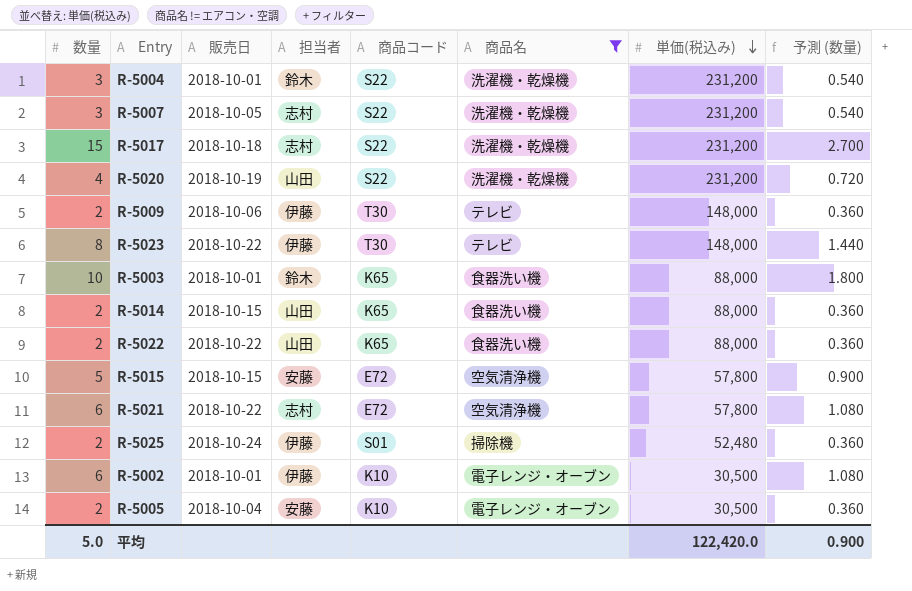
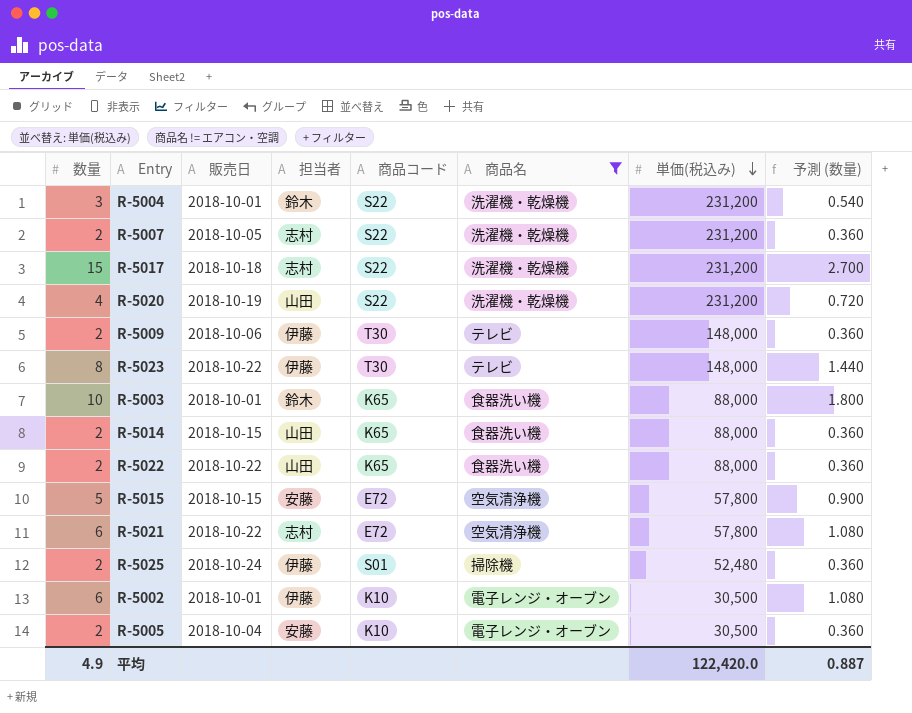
R-5007 | 数量: 3 -> 2
R-5007 | 予測 (数量): 0.540 -> 0.360
平均 | 数量: 5.0 -> 4.9
平均 | 予測 (数量): 0.900 -> 0.887

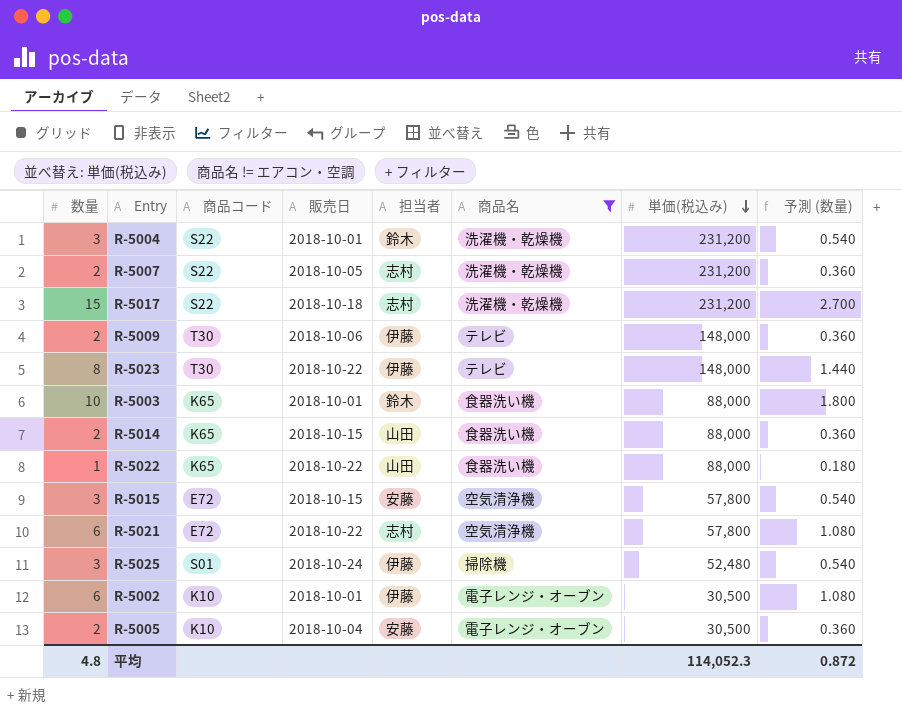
column 商品コード | position: 5 -> 3
row R-5020: 4 | 2018-10-19 | 山田 | S22 | 洗濯機・乾燥機 | 231,200 | 0.720 -> none
R-5022 | 数量: 2 -> 1
R-5022 | 予測 (数量): 0.360 -> 0.180
R-5015 | 数量: 5 -> 3
R-5015 | 予測 (数量): 0.900 -> 0.540
R-5025 | 数量: 2 -> 3
R-5025 | 予測 (数量): 0.360 -> 0.540
平均 | 数量: 4.9 -> 4.8
平均 | 単価(税込み): 122,420.0 -> 114,052.3
平均 | 予測 (数量): 0.887 -> 0.872

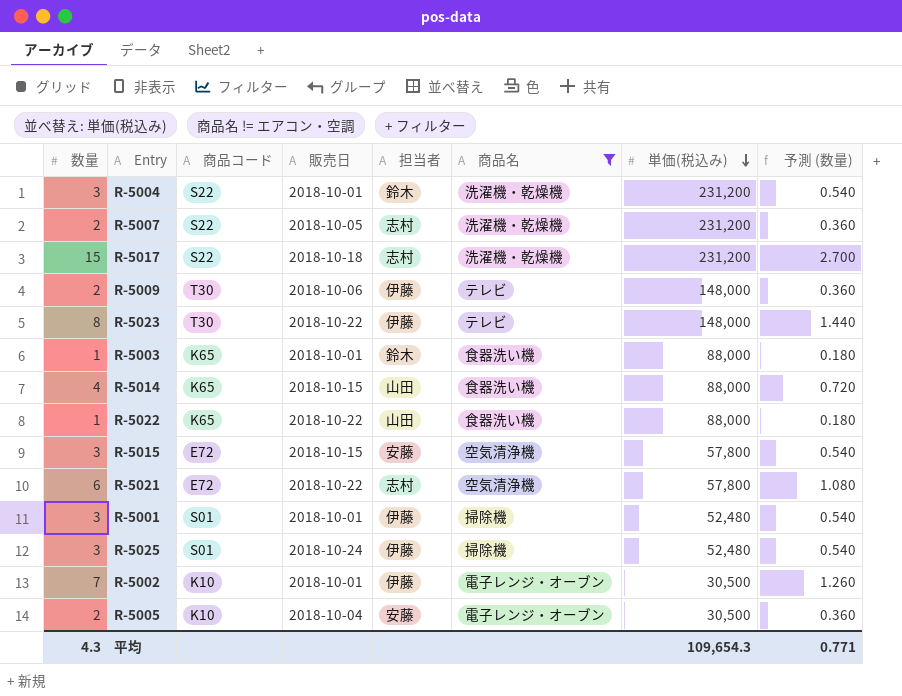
R-5003 | 数量: 10 -> 1
R-5003 | 予測 (数量): 1.800 -> 0.180
R-5014 | 数量: 2 -> 4
R-5014 | 予測 (数量): 0.360 -> 0.720
row R-5001: none -> 3 | S01 | 2018-10-01 | 伊藤 | 掃除機 | 52,480 | 0.540
R-5002 | 数量: 6 -> 7
R-5002 | 予測 (数量): 1.080 -> 1.260
平均 | 数量: 4.8 -> 4.3
平均 | 単価(税込み): 114,052.3 -> 109,654.3
平均 | 予測 (数量): 0.872 -> 0.771

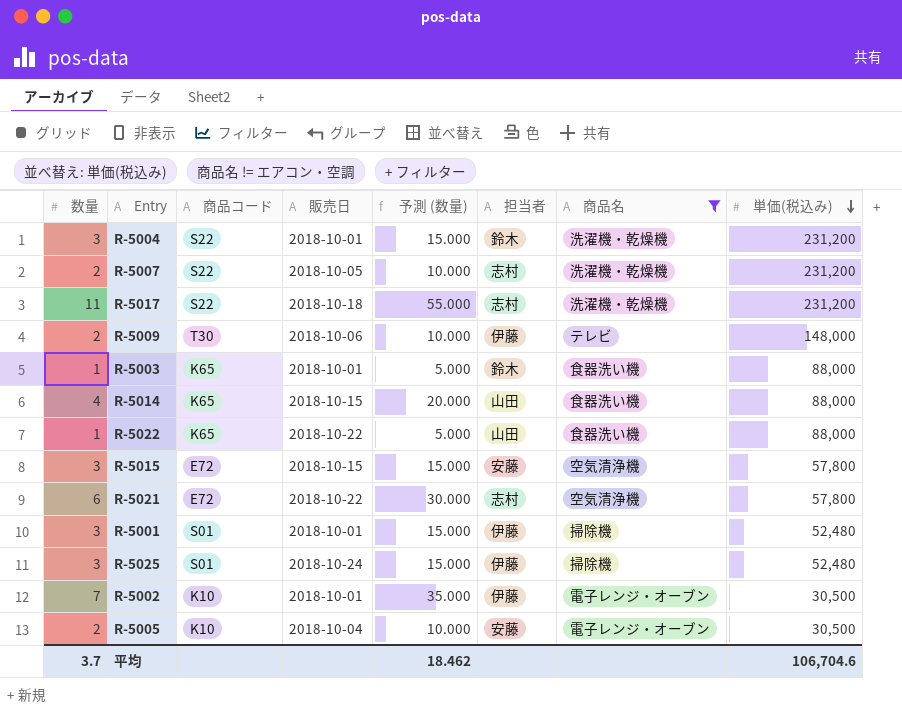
column 予測 (数量) | formula: [数量] * 0.18 -> [数量] * 5
column 予測 (数量) | position: 8 -> 5
row R-5023: 8 | T30 | 2018-10-22 | 伊藤 | テレビ | 148,000 | 1.440 -> none
R-5017 | 数量: 15 -> 11
平均 | 数量: 4.3 -> 3.7
平均 | 予測 (数量): 0.771 -> 18.462
平均 | 単価(税込み): 109,654.3 -> 106,704.6

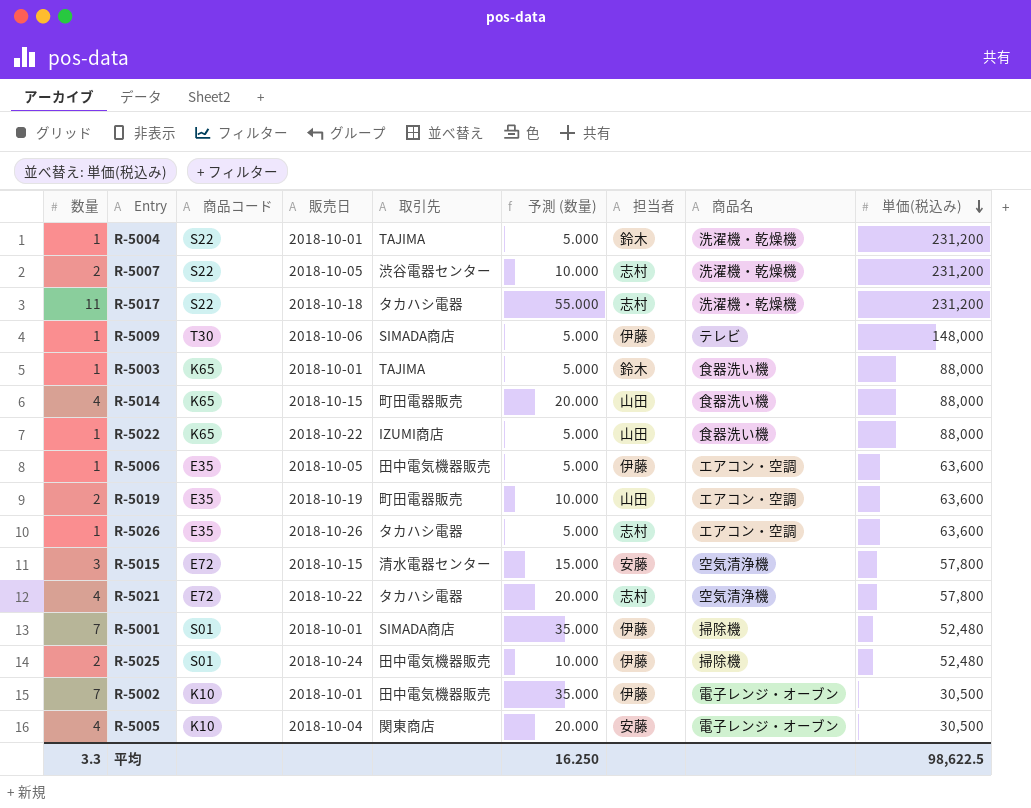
filter: 商品名 != エアコン・空調 -> none
column 取引先 | position: none -> 5
R-5004 | 数量: 3 -> 1
R-5004 | 予測 (数量): 15.000 -> 5.000
R-5009 | 数量: 2 -> 1
R-5009 | 予測 (数量): 10.000 -> 5.000
R-5021 | 数量: 6 -> 4
R-5021 | 予測 (数量): 30.000 -> 20.000
R-5001 | 数量: 3 -> 7
R-5001 | 予測 (数量): 15.000 -> 35.000
R-5025 | 数量: 3 -> 2
R-5025 | 予測 (数量): 15.000 -> 10.000
R-5005 | 数量: 2 -> 4
R-5005 | 予測 (数量): 10.000 -> 20.000
平均 | 数量: 3.7 -> 3.3
平均 | 予測 (数量): 18.462 -> 16.250
平均 | 単価(税込み): 106,704.6 -> 98,622.5

